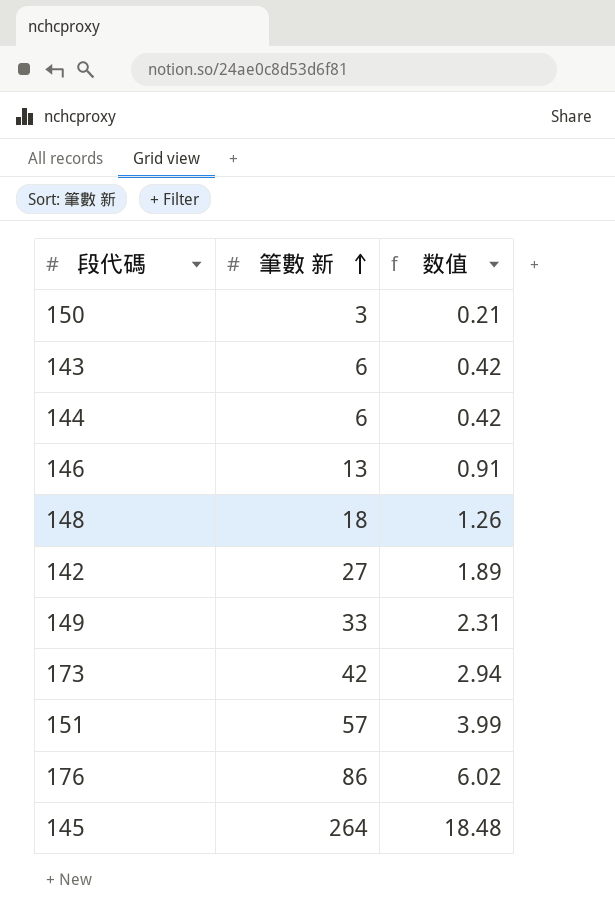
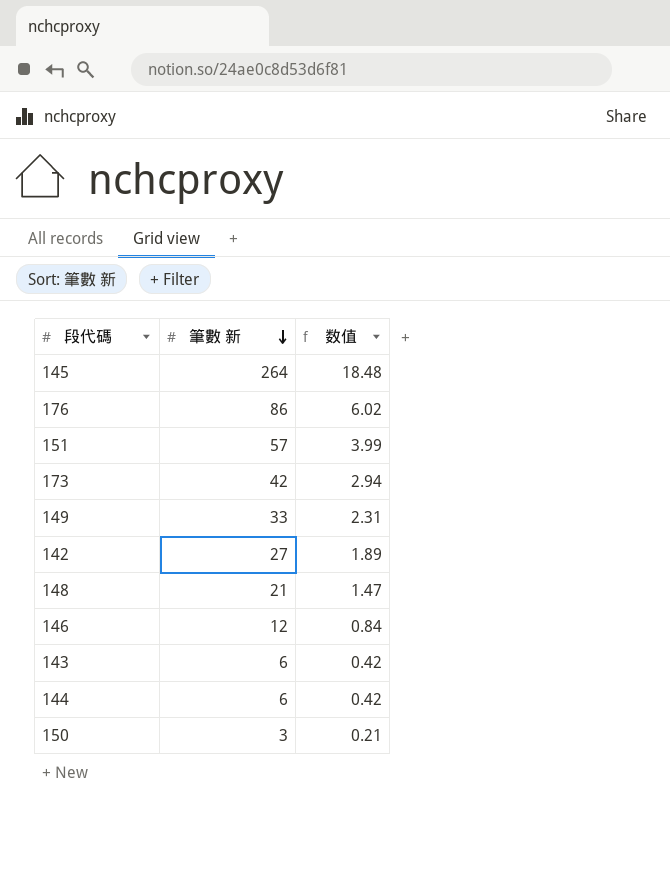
row order: 筆數 新 ascending -> 筆數 新 descending
148 | 筆數 新: 18 -> 21
148 | 数值: 1.26 -> 1.47
146 | 筆數 新: 13 -> 12
146 | 数值: 0.91 -> 0.84

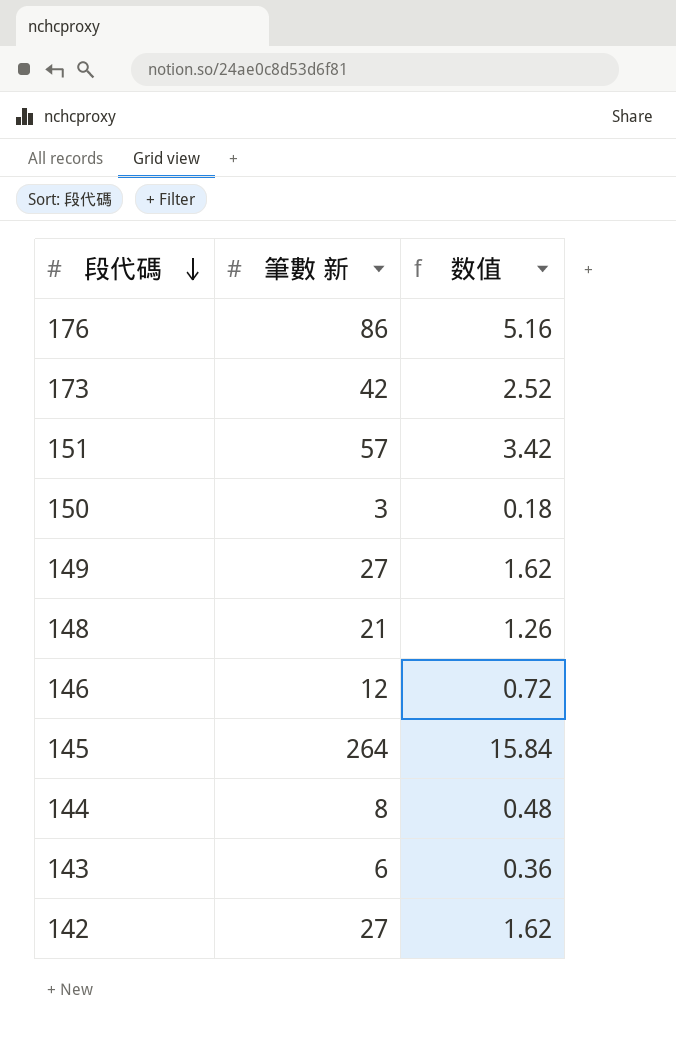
row order: 筆數 新 descending -> 段代碼 descending
column 数值 | formula: [筆數 新] * 0.07 -> [筆數 新] * 0.06
149 | 筆數 新: 33 -> 27
144 | 筆數 新: 6 -> 8

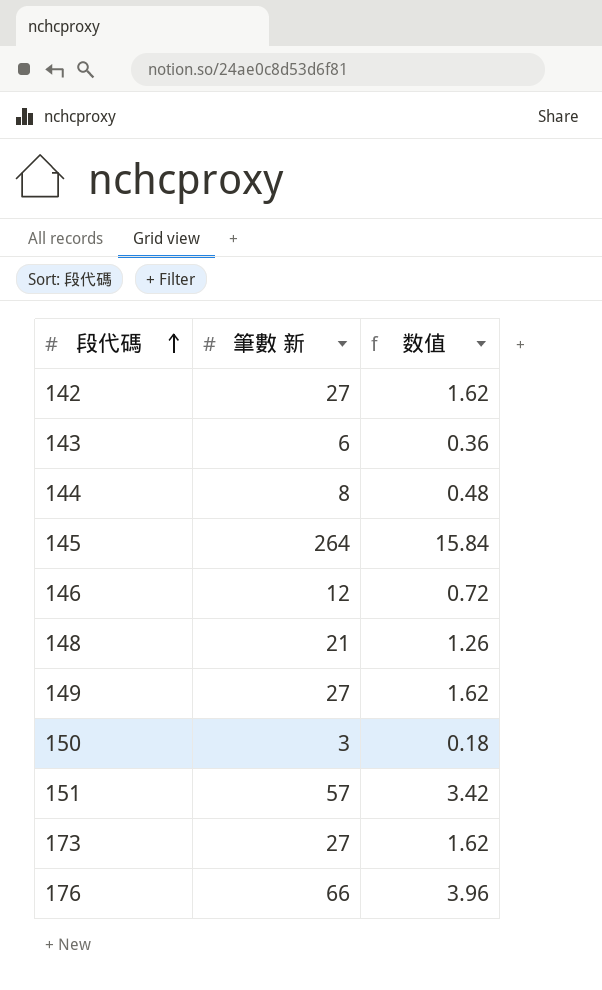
row order: 段代碼 descending -> 段代碼 ascending
173 | 筆數 新: 42 -> 27
173 | 数值: 2.52 -> 1.62
176 | 筆數 新: 86 -> 66
176 | 数值: 5.16 -> 3.96

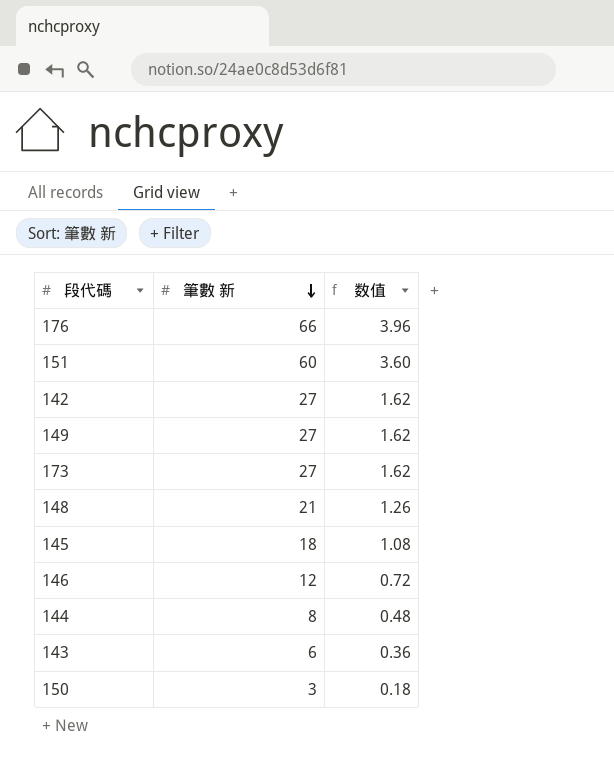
row order: 段代碼 ascending -> 筆數 新 descending
151 | 筆數 新: 57 -> 60
151 | 数值: 3.42 -> 3.60
145 | 筆數 新: 264 -> 18
145 | 数值: 15.84 -> 1.08

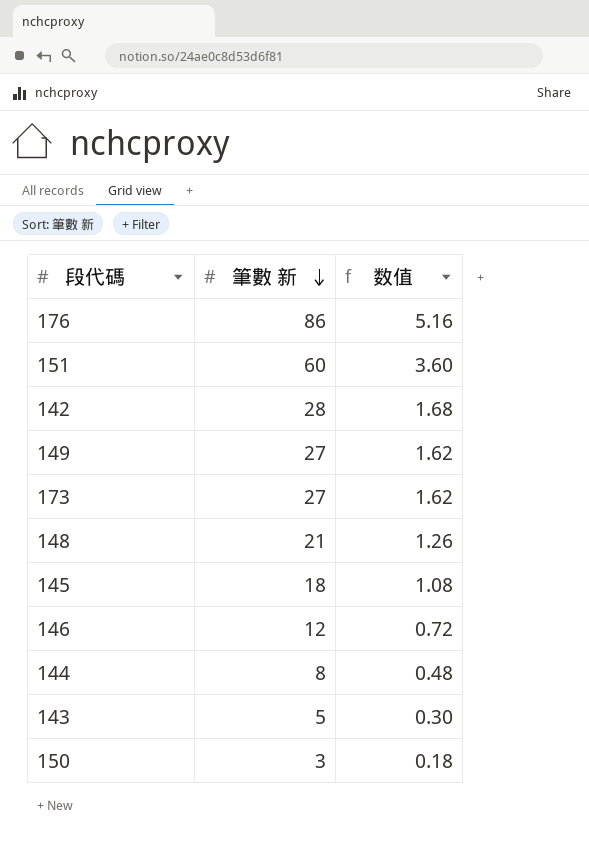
176 | 筆數 新: 66 -> 86
176 | 数值: 3.96 -> 5.16
142 | 筆數 新: 27 -> 28
142 | 数值: 1.62 -> 1.68
143 | 筆數 新: 6 -> 5
143 | 数值: 0.36 -> 0.30

